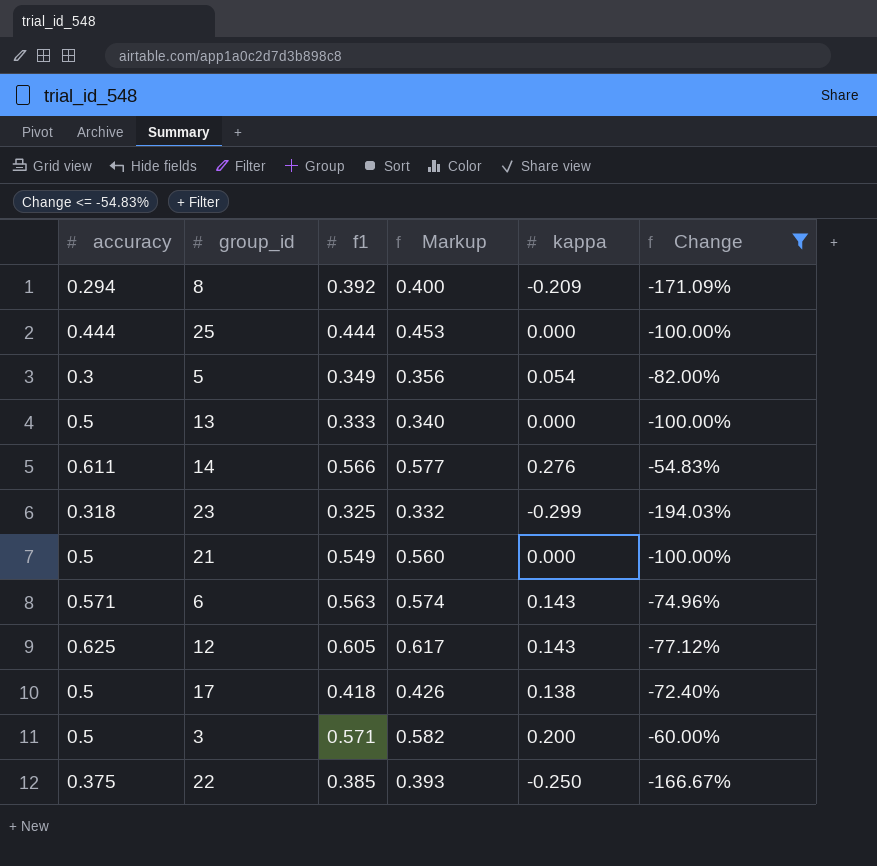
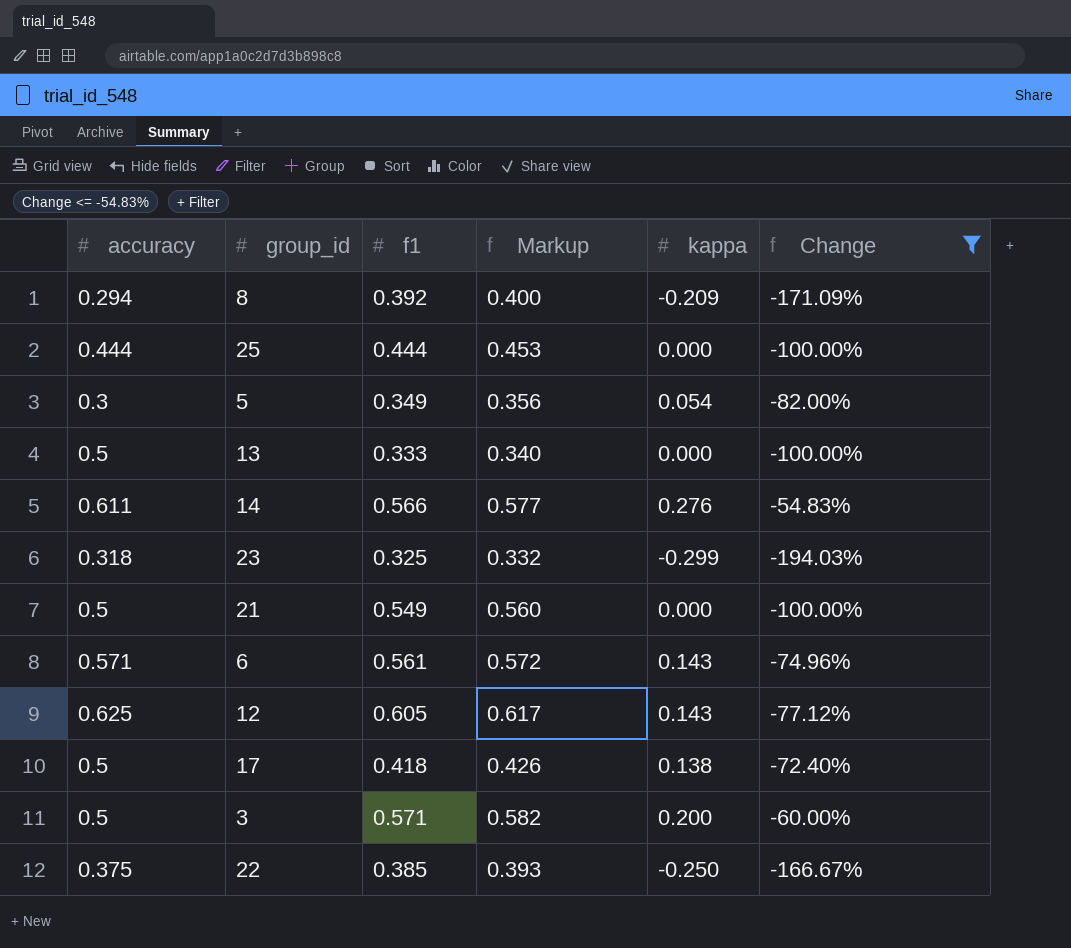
6 | f1: 0.563 -> 0.561
6 | Markup: 0.574 -> 0.572

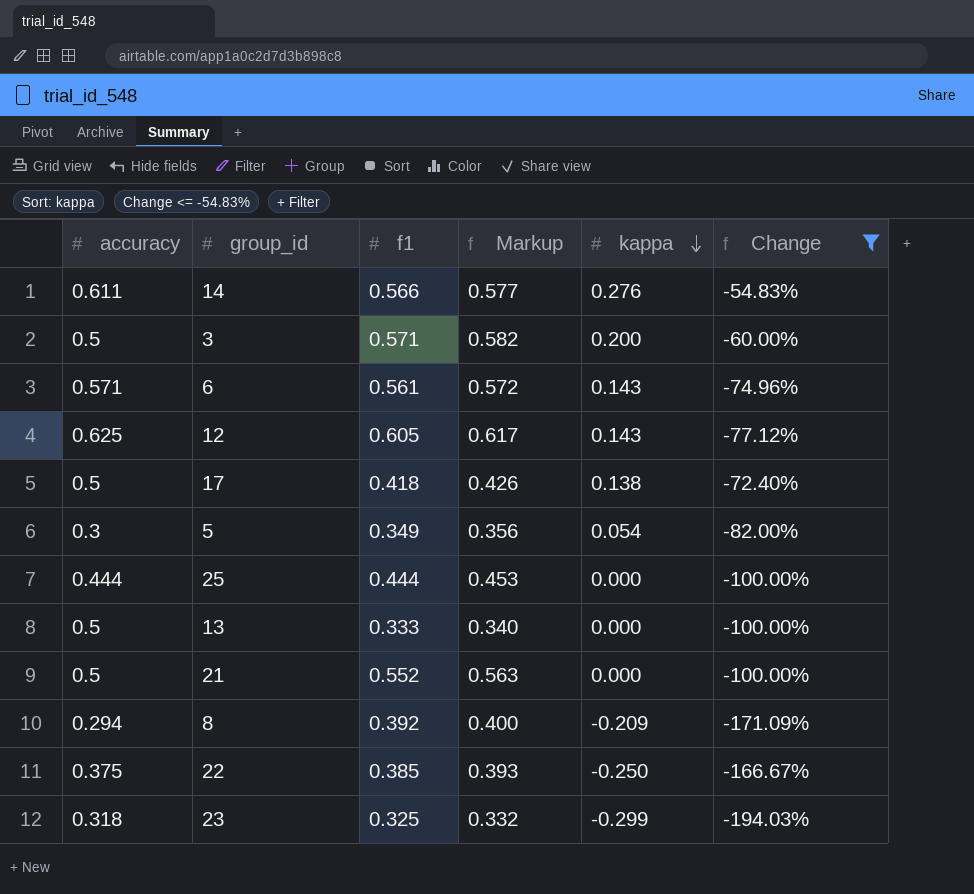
row order: none -> kappa descending
21 | f1: 0.549 -> 0.552
21 | Markup: 0.560 -> 0.563

